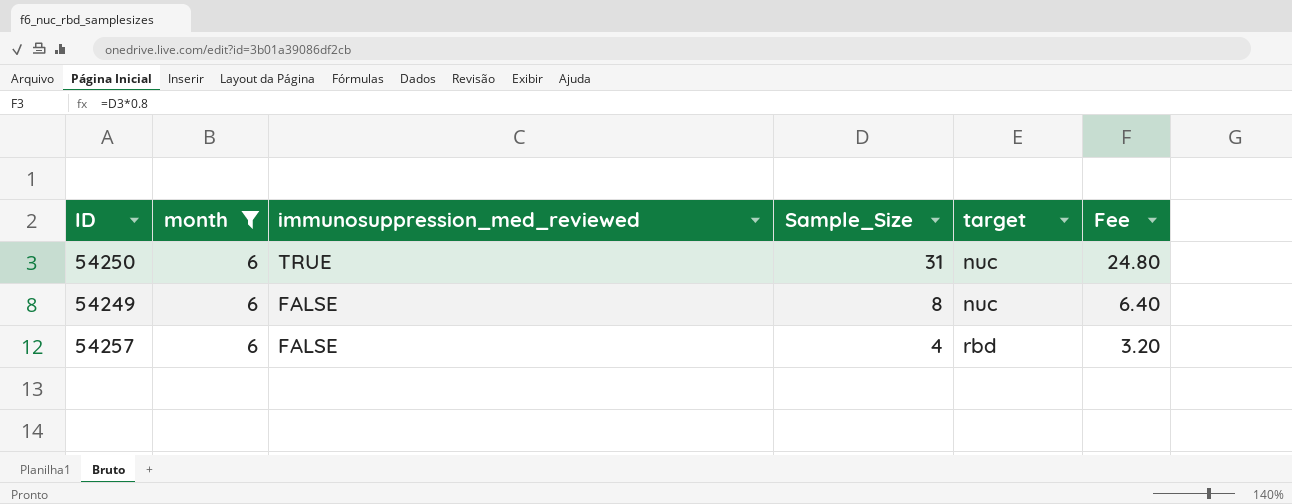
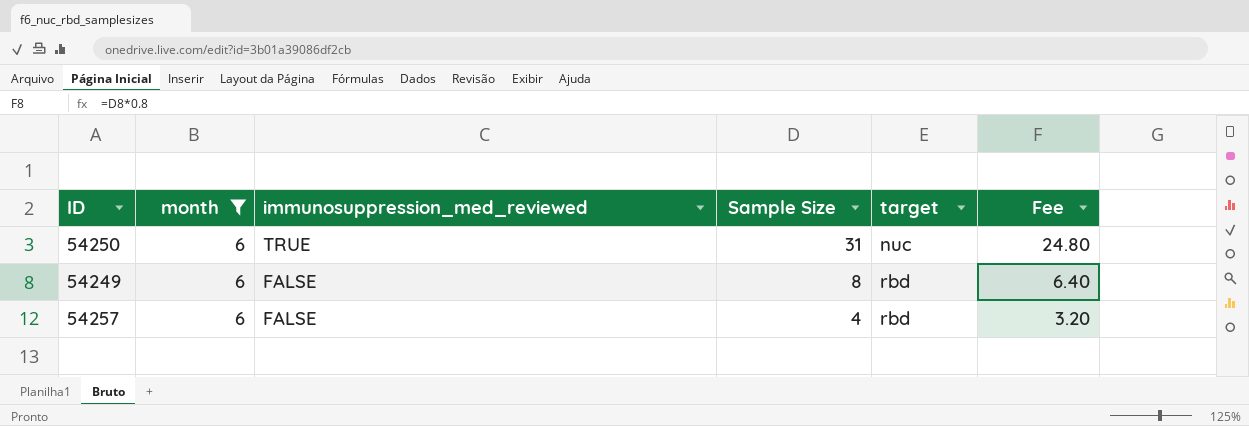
column name: Sample_Size -> Sample Size
54249 | target: nuc -> rbd

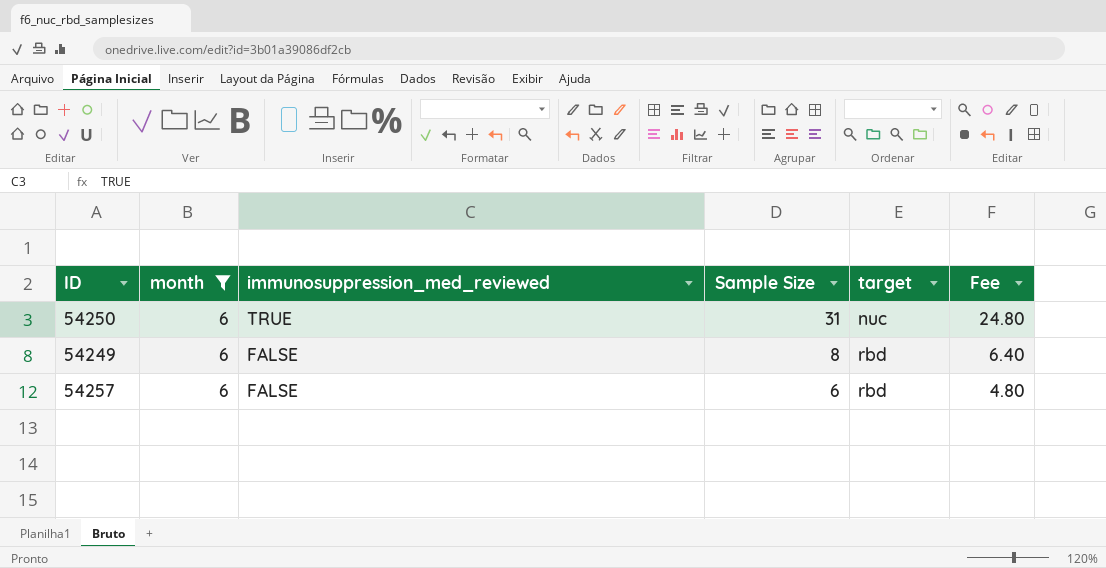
54257 | Sample Size: 4 -> 6
54257 | Fee: 3.20 -> 4.80

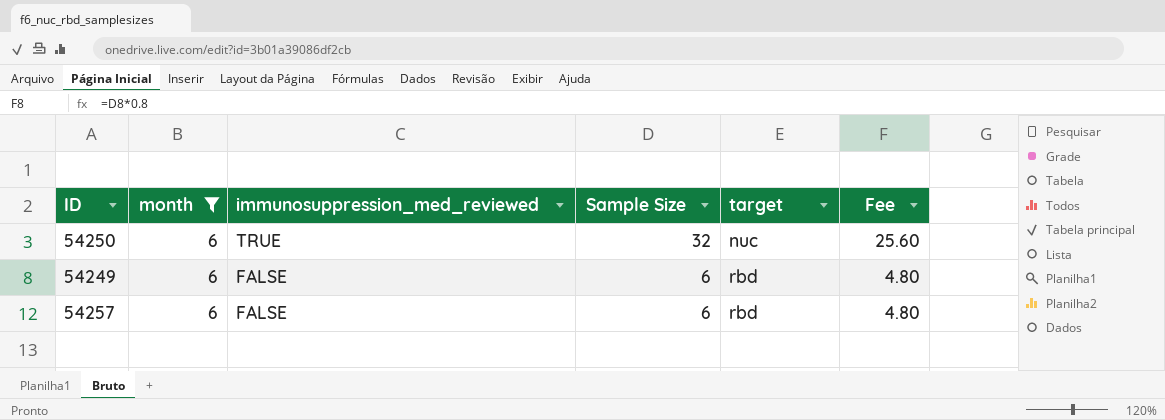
54250 | Sample Size: 31 -> 32
54250 | Fee: 24.80 -> 25.60
54249 | Sample Size: 8 -> 6
54249 | Fee: 6.40 -> 4.80

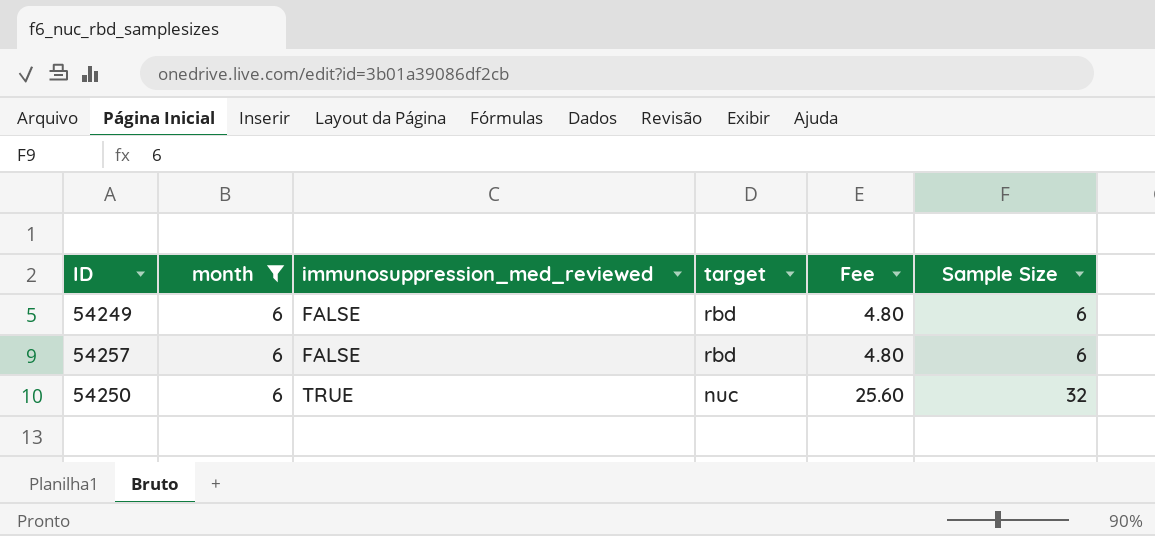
row order: immunosuppression_med_reviewed descending -> immunosuppression_med_reviewed ascending
column Sample Size | position: 4 -> 6

